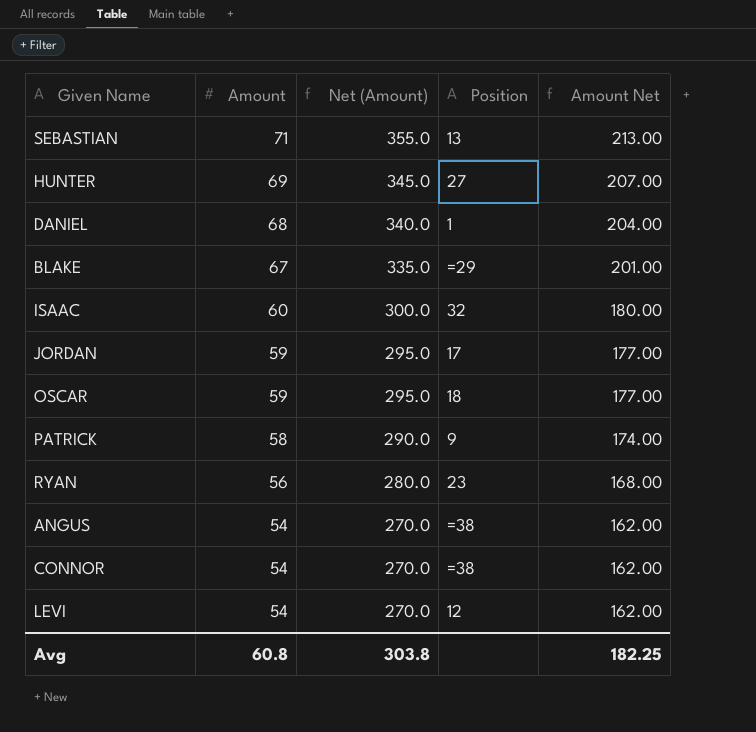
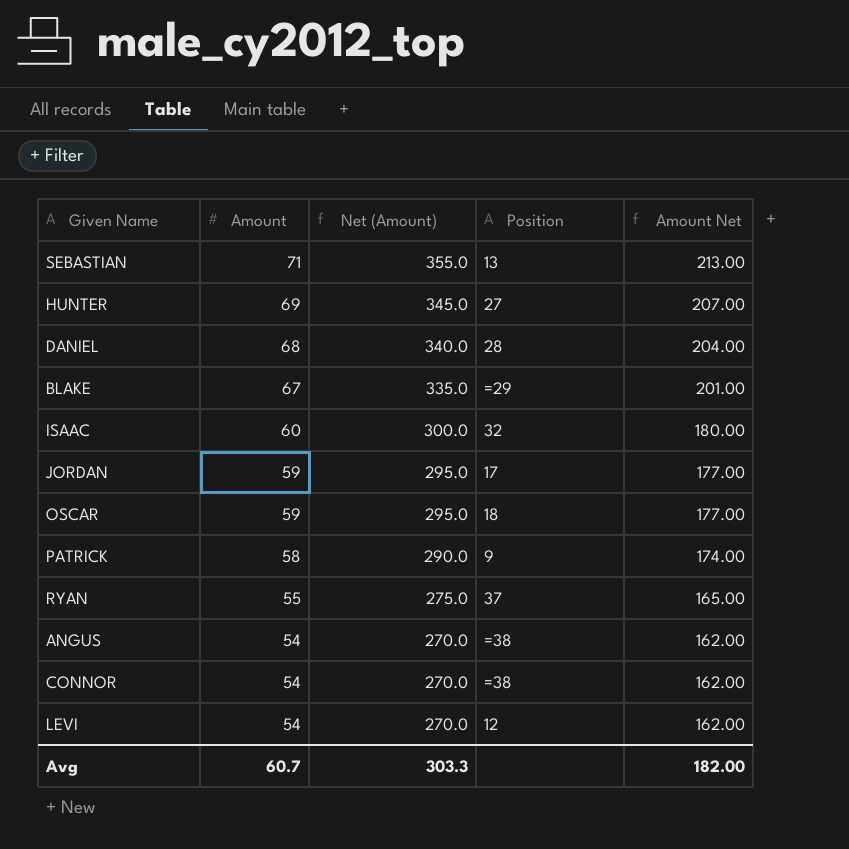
DANIEL | Position: 1 -> 28
RYAN | Amount: 56 -> 55
RYAN | Net (Amount): 280.0 -> 275.0
RYAN | Position: 23 -> 37
RYAN | Amount Net: 168.00 -> 165.00
Avg | Amount: 60.8 -> 60.7
Avg | Net (Amount): 303.8 -> 303.3
Avg | Amount Net: 182.25 -> 182.00

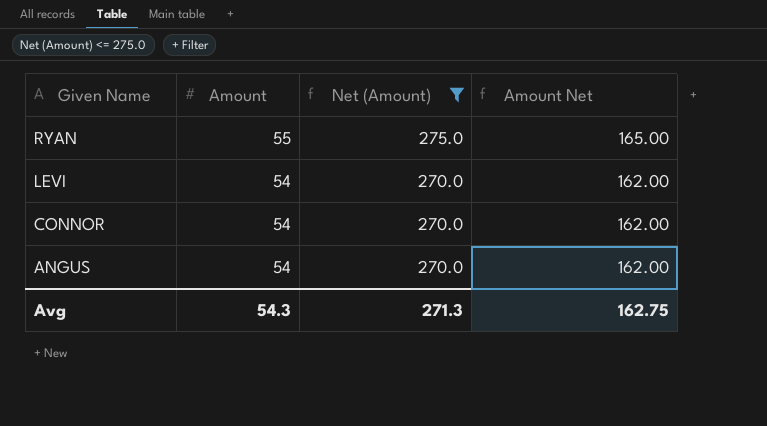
filter: none -> Net (Amount) <= 275.0
row order: Amount descending -> Given Name descending
column Position | position: 4 -> none
Avg | Amount: 60.7 -> 54.3
Avg | Net (Amount): 303.3 -> 271.3
Avg | Amount Net: 182.00 -> 162.75

